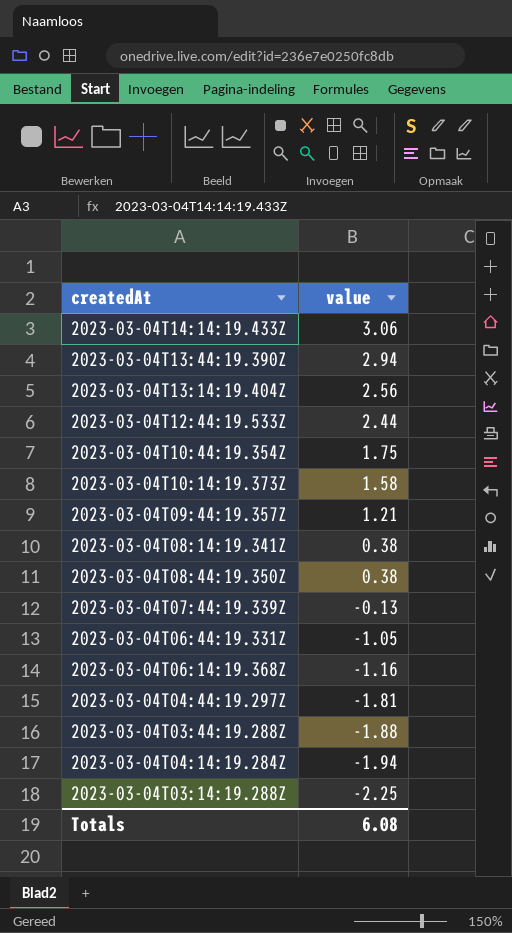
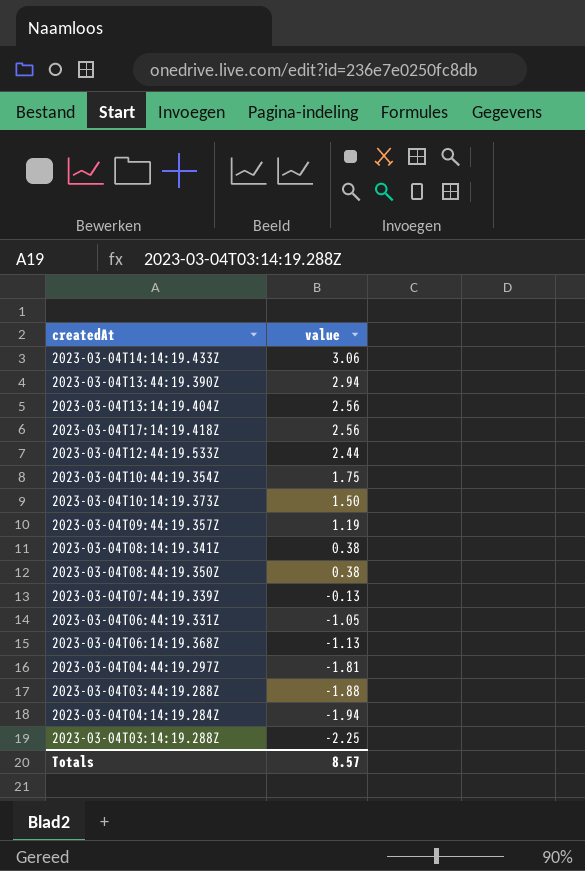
row 2023-03-04T17:14:19.418Z: none -> 2.56
2023-03-04T10:14:19.373Z | value: 1.58 -> 1.50
2023-03-04T09:44:19.357Z | value: 1.21 -> 1.19
2023-03-04T06:14:19.368Z | value: -1.16 -> -1.13
Totals | value: 6.08 -> 8.57

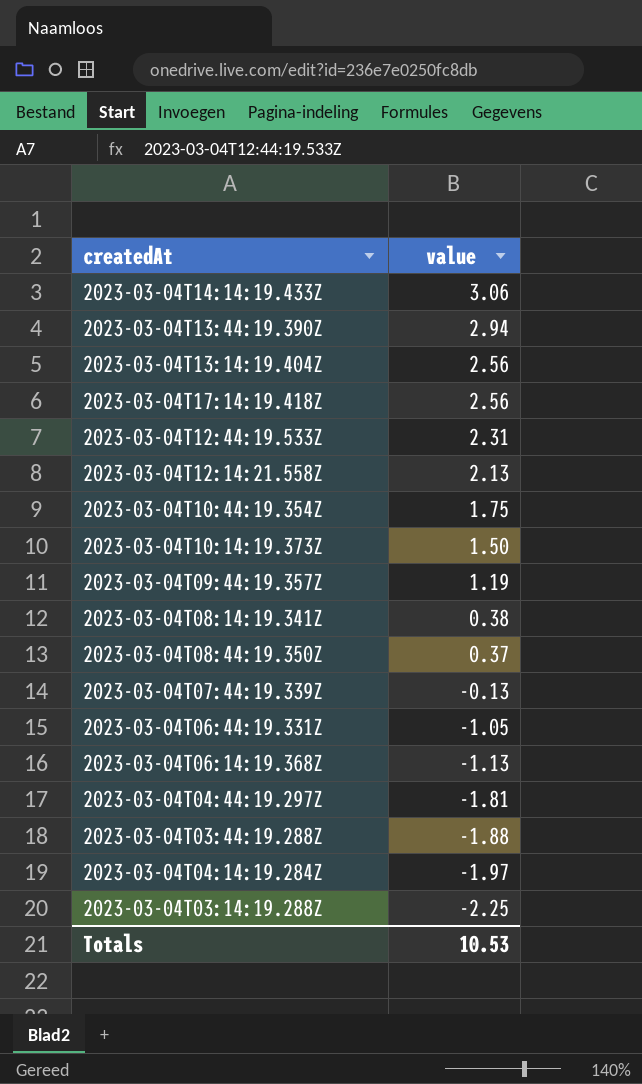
2023-03-04T12:44:19.533Z | value: 2.44 -> 2.31
row 2023-03-04T12:14:21.558Z: none -> 2.13
2023-03-04T08:44:19.350Z | value: 0.38 -> 0.37
2023-03-04T04:14:19.284Z | value: -1.94 -> -1.97
Totals | value: 8.57 -> 10.53

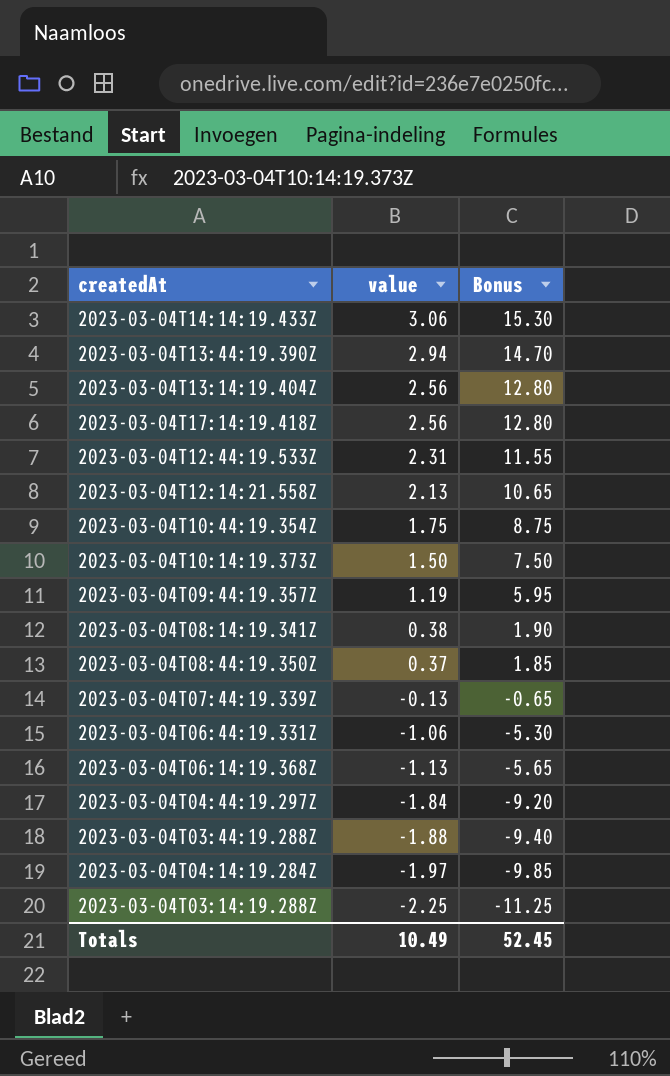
column Bonus | formula: none -> [value] * 5
2023-03-04T06:44:19.331Z | value: -1.05 -> -1.06
2023-03-04T04:44:19.297Z | value: -1.81 -> -1.84
Totals | value: 10.53 -> 10.49

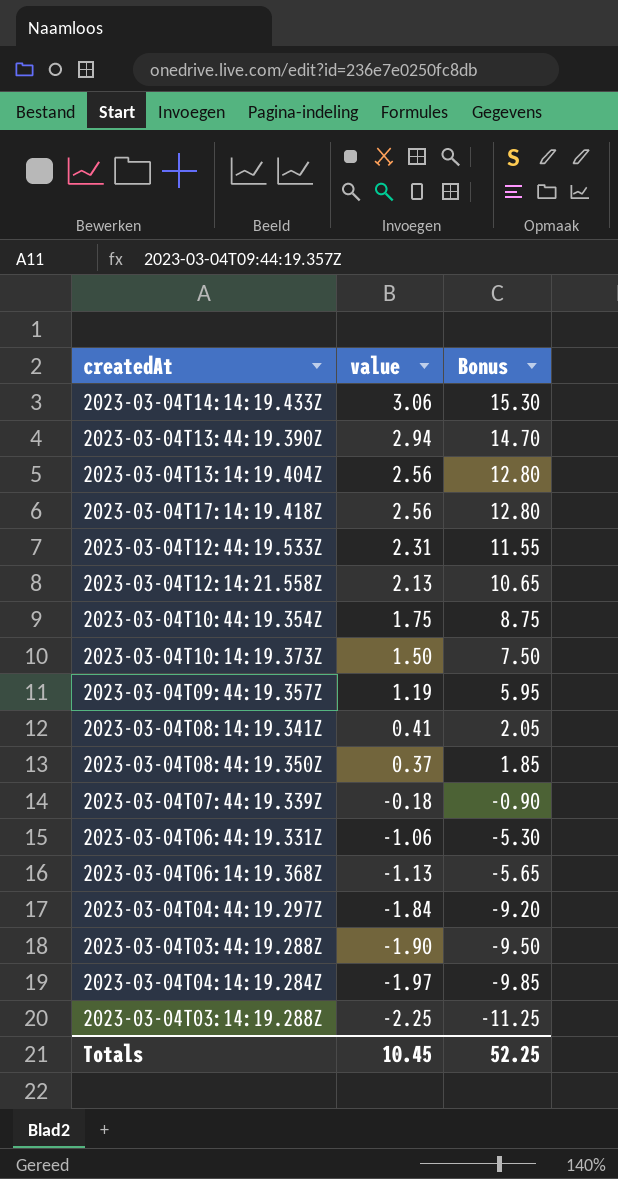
2023-03-04T08:14:19.341Z | value: 0.38 -> 0.41
2023-03-04T08:14:19.341Z | Bonus: 1.90 -> 2.05
2023-03-04T07:44:19.339Z | value: -0.13 -> -0.18
2023-03-04T07:44:19.339Z | Bonus: -0.65 -> -0.90
2023-03-04T03:44:19.288Z | value: -1.88 -> -1.90
2023-03-04T03:44:19.288Z | Bonus: -9.40 -> -9.50
Totals | value: 10.49 -> 10.45
Totals | Bonus: 52.45 -> 52.25

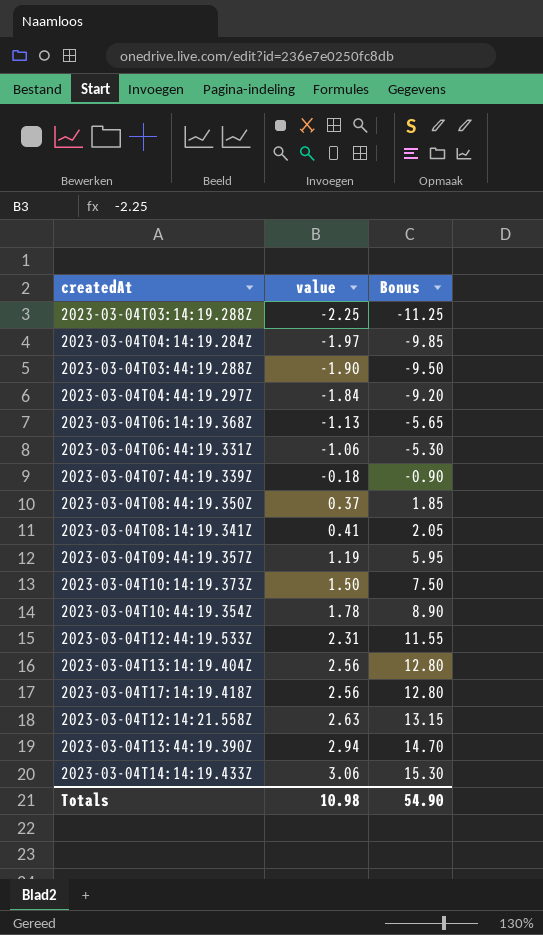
row order: value descending -> value ascending
2023-03-04T10:44:19.354Z | value: 1.75 -> 1.78
2023-03-04T10:44:19.354Z | Bonus: 8.75 -> 8.90
2023-03-04T12:14:21.558Z | value: 2.13 -> 2.63
2023-03-04T12:14:21.558Z | Bonus: 10.65 -> 13.15
Totals | value: 10.45 -> 10.98
Totals | Bonus: 52.25 -> 54.90

